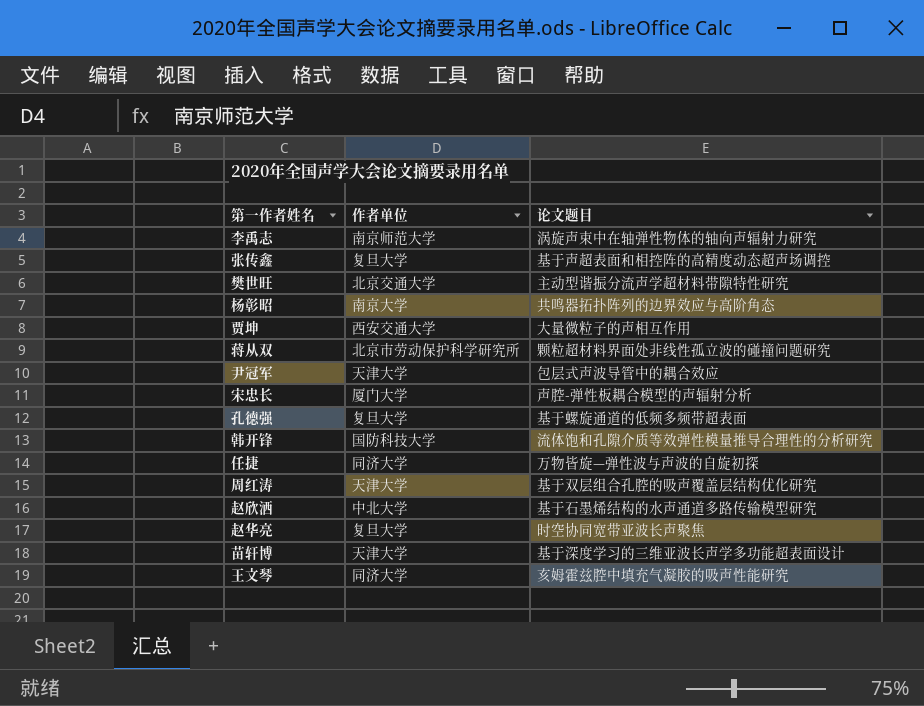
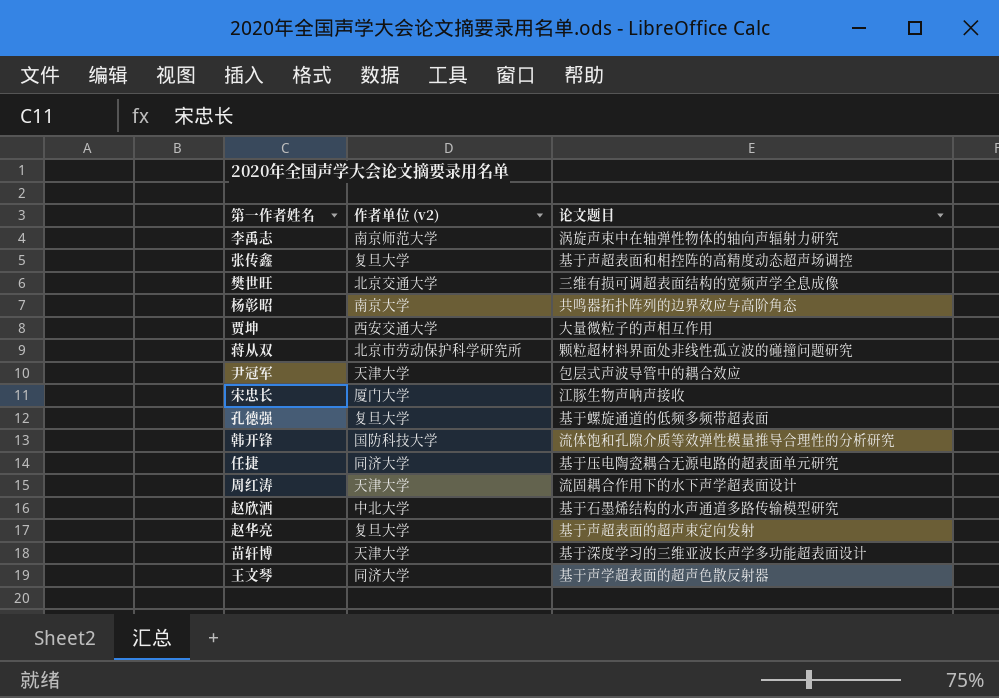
column name: 作者单位 -> 作者单位 (v2)
樊世旺 | 论文题目: 主动型谐振分流声学超材料带隙特性研究 -> 三维有损可调超表面结构的宽频声学全息成像
宋忠长 | 论文题目: 声腔-弹性板耦合模型的声辐射分析 -> 江豚生物声呐声接收
任捷 | 论文题目: 万物皆旋—弹性波与声波的自旋初探 -> 基于压电陶瓷耦合无源电路的超表面单元研究
周红涛 | 论文题目: 基于双层组合孔腔的吸声覆盖层结构优化研究 -> 流固耦合作用下的水下声学超表面设计
赵华亮 | 论文题目: 时空协同宽带亚波长声聚焦 -> 基于声超表面的超声束定向发射
王文琴 | 论文题目: 亥姆霍兹腔中填充气凝胶的吸声性能研究 -> 基于声学超表面的超声色散反射器

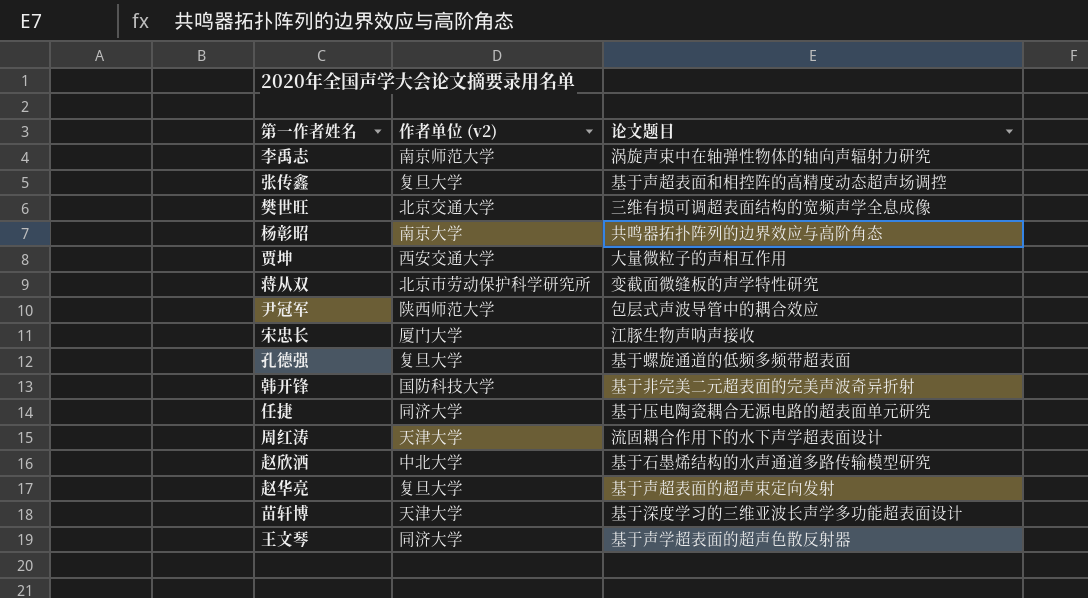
蒋从双 | 论文题目: 颗粒超材料界面处非线性孤立波的碰撞问题研究 -> 变截面微缝板的声学特性研究
尹冠军 | 作者单位 (v2): 天津大学 -> 陕西师范大学
韩开锋 | 论文题目: 流体饱和孔隙介质等效弹性模量推导合理性的分析研究 -> 基于非完美二元超表面的完美声波奇异折射

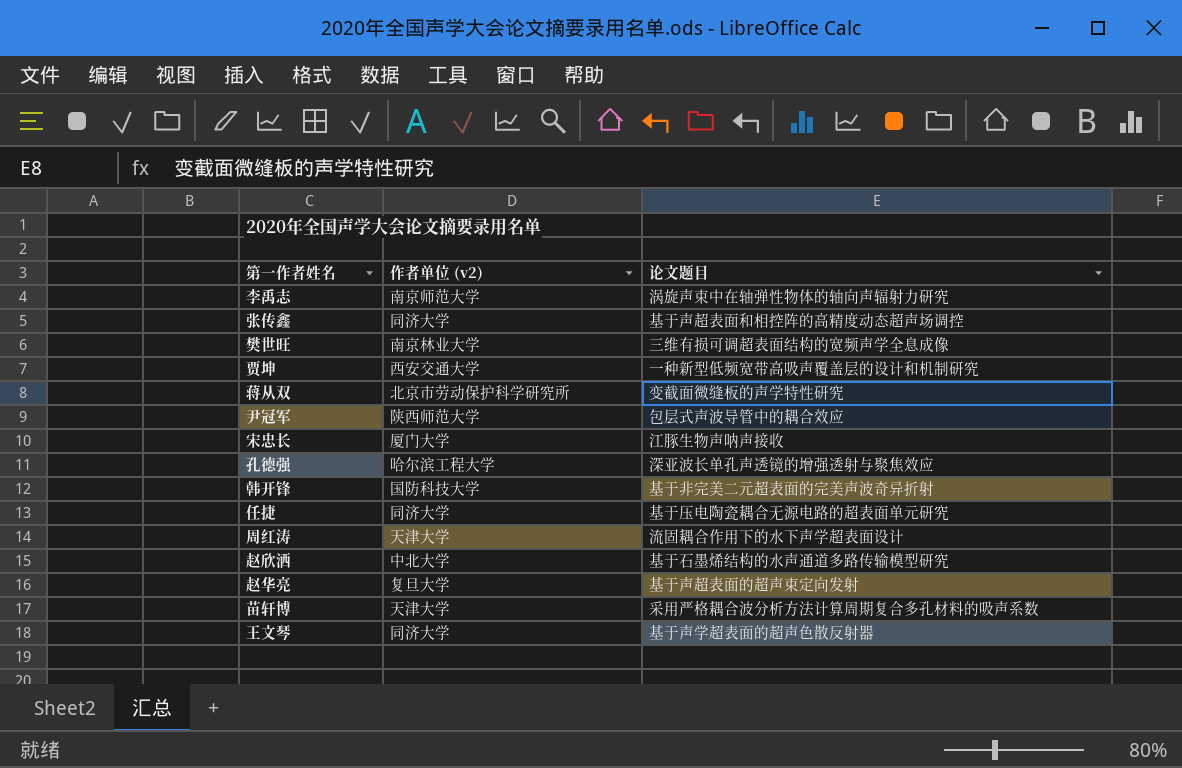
row 杨彰昭: 南京大学 | 共鸣器拓扑阵列的边界效应与高阶角态 -> none
张传鑫 | 作者单位 (v2): 复旦大学 -> 同济大学
樊世旺 | 作者单位 (v2): 北京交通大学 -> 南京林业大学
贾坤 | 论文题目: 大量微粒子的声相互作用 -> 一种新型低频宽带高吸声覆盖层的设计和机制研究
孔德强 | 作者单位 (v2): 复旦大学 -> 哈尔滨工程大学
孔德强 | 论文题目: 基于螺旋通道的低频多频带超表面 -> 深亚波长单孔声透镜的增强透射与聚焦效应
苗轩博 | 论文题目: 基于深度学习的三维亚波长声学多功能超表面设计 -> 采用严格耦合波分析方法计算周期复合多孔材料的吸声系数

